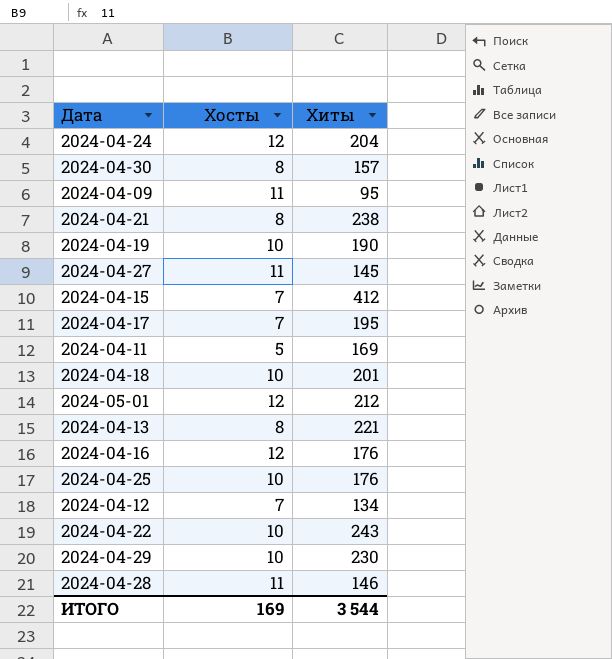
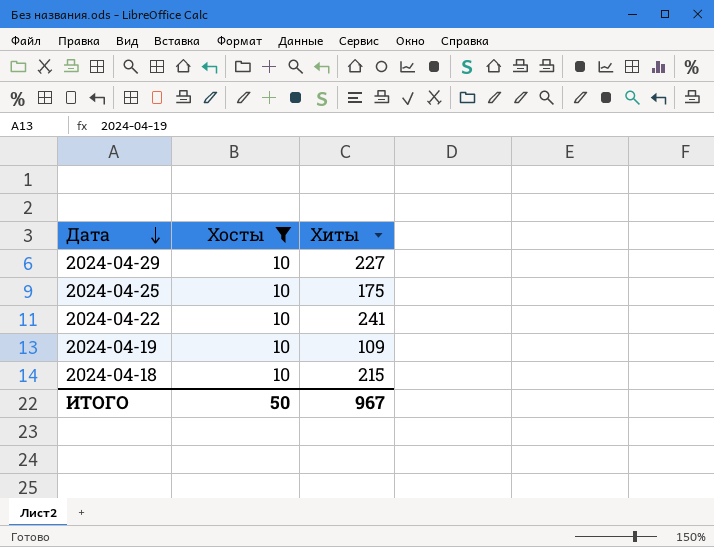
filter: none -> Хосты = 10
row order: none -> Дата descending
2024-04-29 | Хиты: 230 -> 227
2024-04-25 | Хиты: 176 -> 175
2024-04-22 | Хиты: 243 -> 241
2024-04-19 | Хиты: 190 -> 109
2024-04-18 | Хиты: 201 -> 215
ИТОГО | Хосты: 169 -> 50
ИТОГО | Хиты: 3 544 -> 967

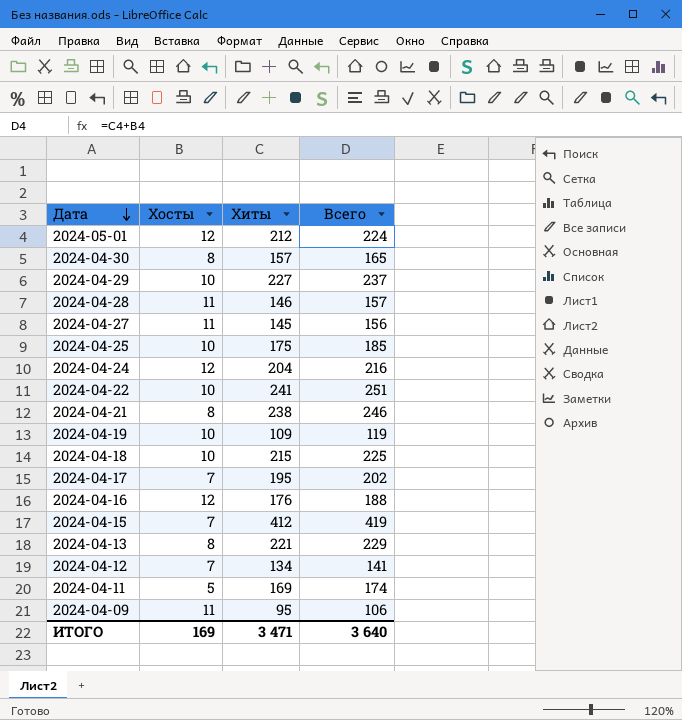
filter: Хосты = 10 -> none
column Всего | formula: none -> [Хосты] + [Хиты]
ИТОГО | Хосты: 50 -> 169
ИТОГО | Хиты: 967 -> 3 471

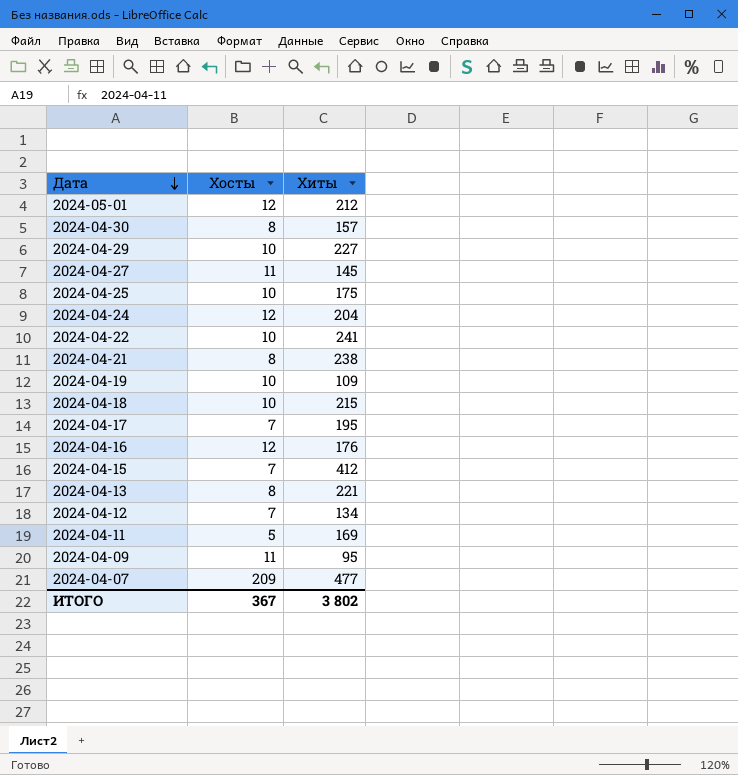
column Всего | formula: [Хосты] + [Хиты] -> none
row 2024-04-28: 11 | 146 | 157 -> none
row 2024-04-07: none -> 209 | 477
ИТОГО | Хосты: 169 -> 367
ИТОГО | Хиты: 3 471 -> 3 802

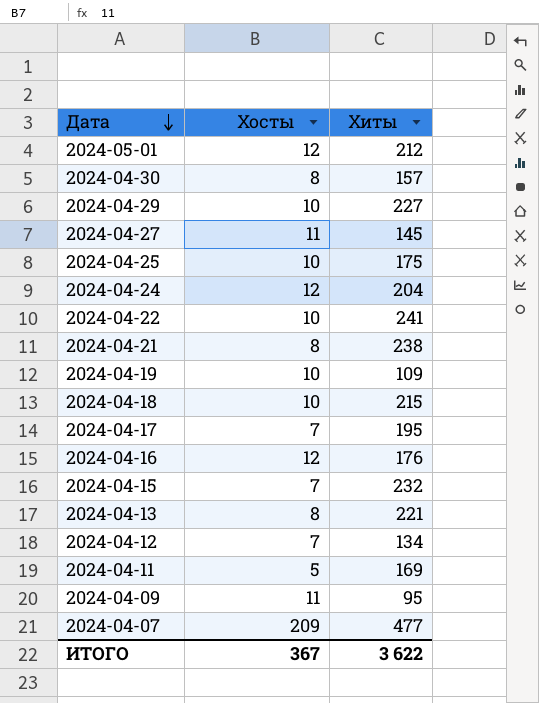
2024-04-15 | Хиты: 412 -> 232
ИТОГО | Хиты: 3 802 -> 3 622

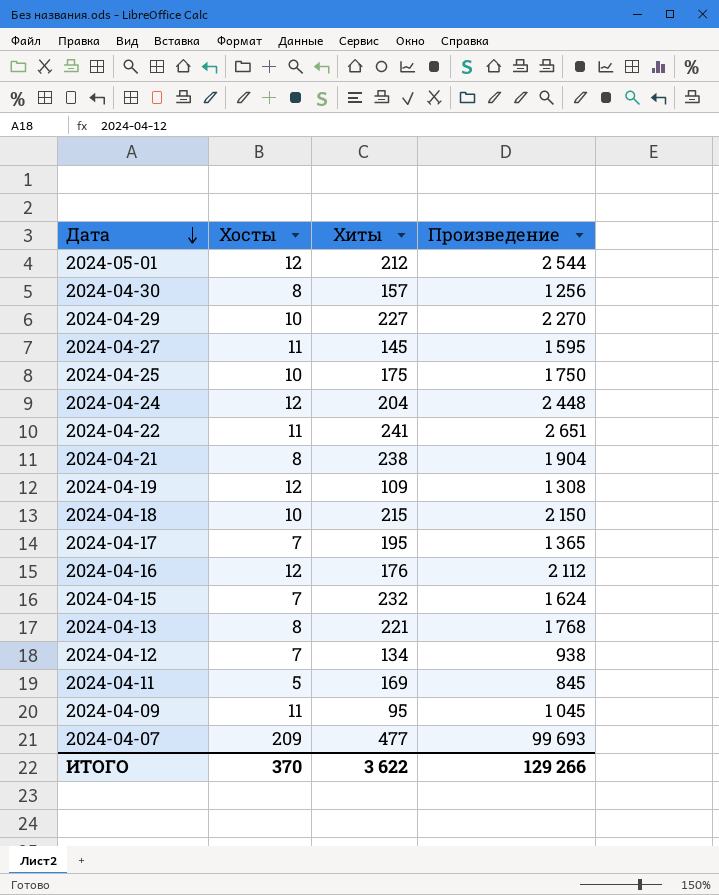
column Произведение | formula: none -> [Хосты] * [Хиты]
2024-04-22 | Хосты: 10 -> 11
2024-04-19 | Хосты: 10 -> 12
ИТОГО | Хосты: 367 -> 370

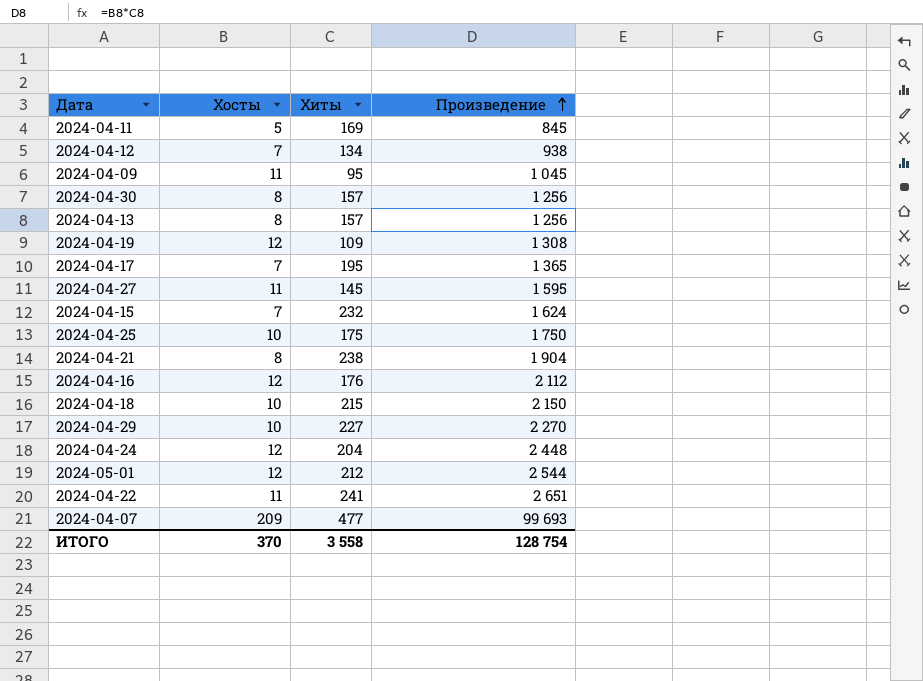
row order: Дата descending -> Произведение ascending
2024-04-13 | Хиты: 221 -> 157
2024-04-13 | Произведение: 1 768 -> 1 256
ИТОГО | Хиты: 3 622 -> 3 558
ИТОГО | Произведение: 129 266 -> 128 754

